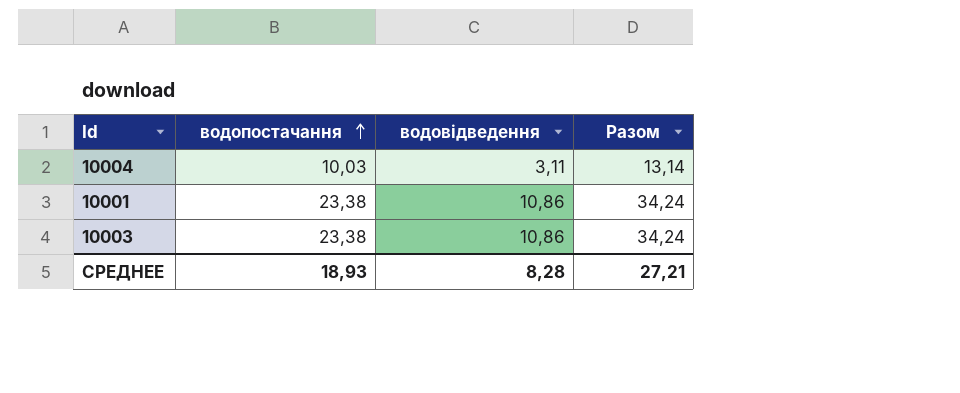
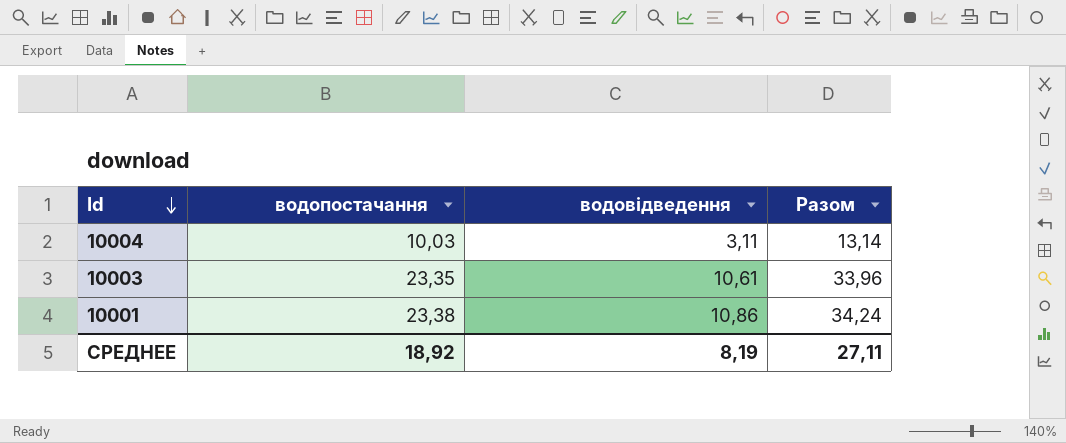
row order: водопостачання ascending -> Id descending
10003 | водопостачання: 23,38 -> 23,35
10003 | водовідведення: 10,86 -> 10,61
10003 | Разом: 34,24 -> 33,96
СРЕДНЕЕ | водопостачання: 18,93 -> 18,92
СРЕДНЕЕ | водовідведення: 8,28 -> 8,19
СРЕДНЕЕ | Разом: 27,21 -> 27,11

